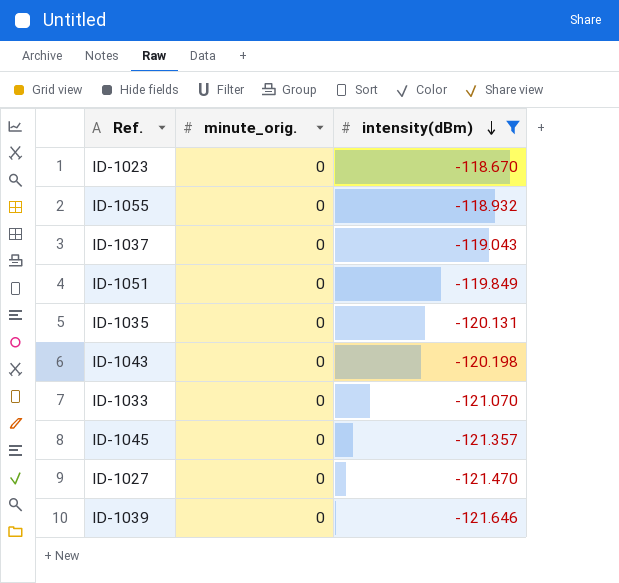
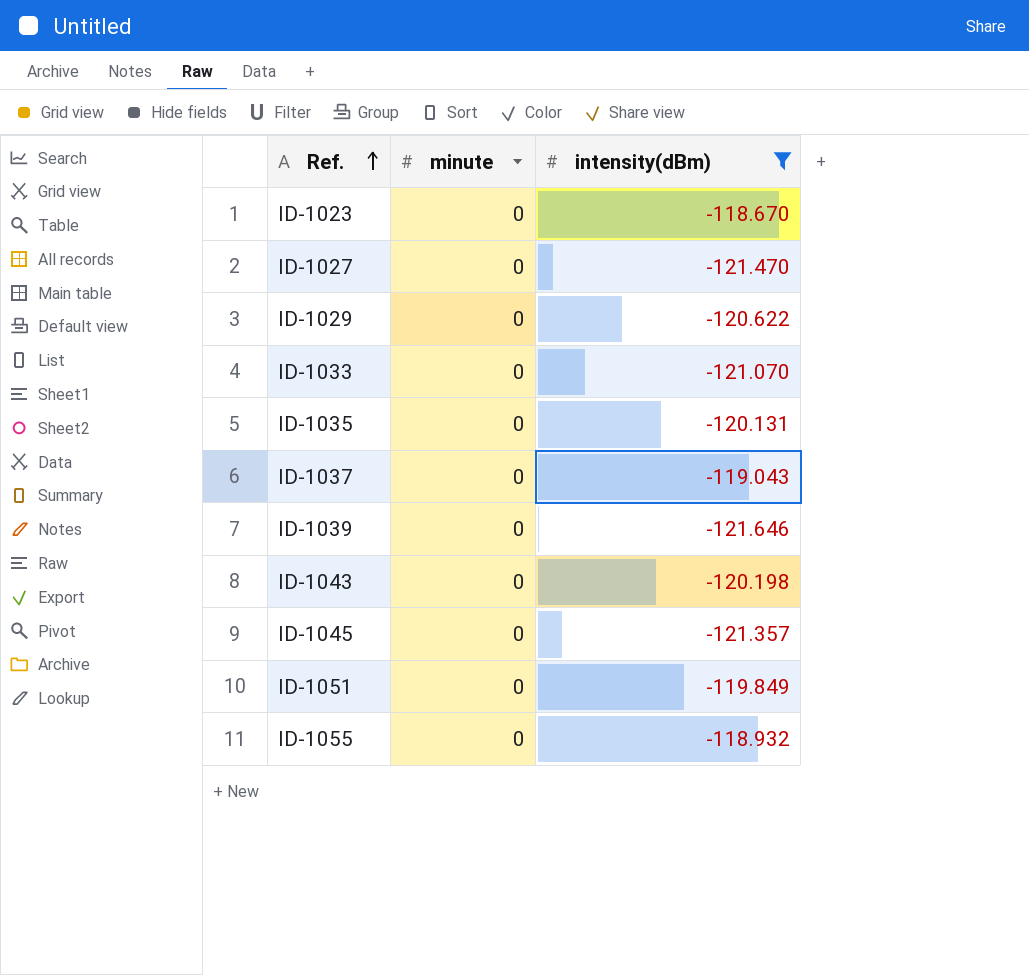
row order: intensity(dBm) descending -> Ref. ascending
column name: minute_orig. -> minute
row ID-1029: none -> 0 | -120.622

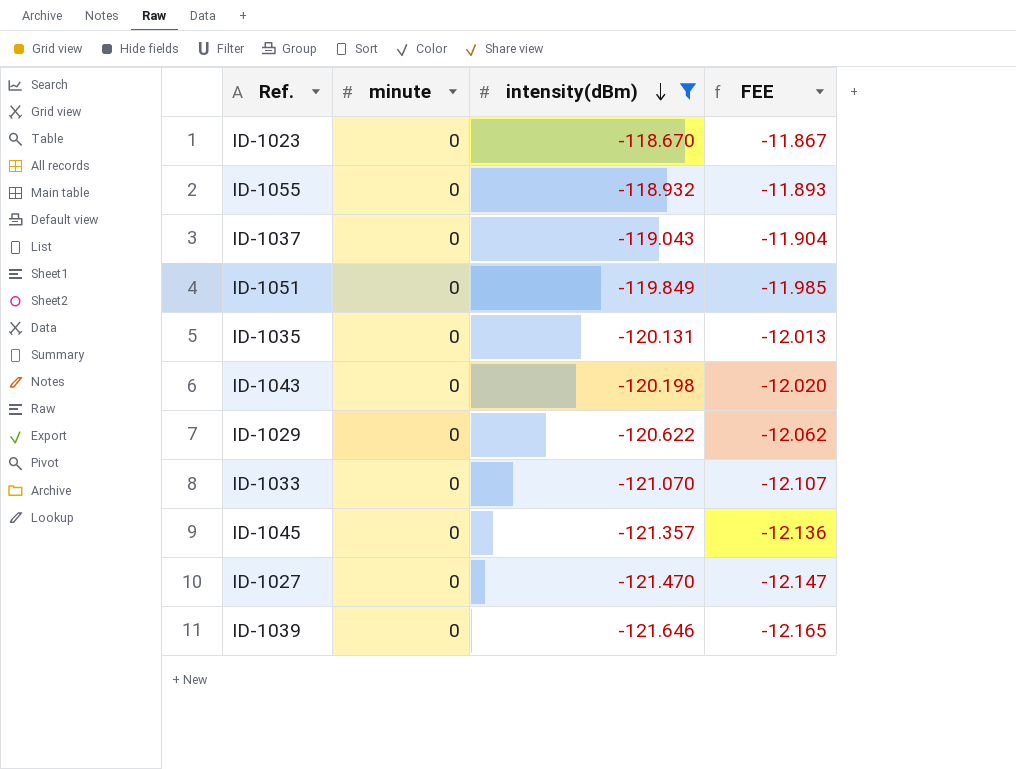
row order: Ref. ascending -> intensity(dBm) descending
column FEE | formula: none -> [intensity(dBm)] * 0.1

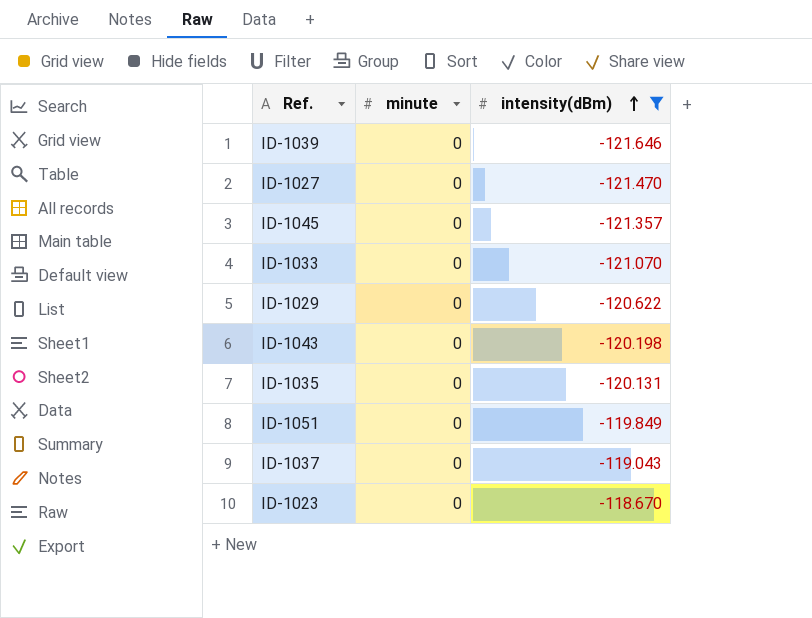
row order: intensity(dBm) descending -> intensity(dBm) ascending
column FEE | formula: [intensity(dBm)] * 0.1 -> none
row ID-1055: 0 | -118.932 | -11.893 -> none

